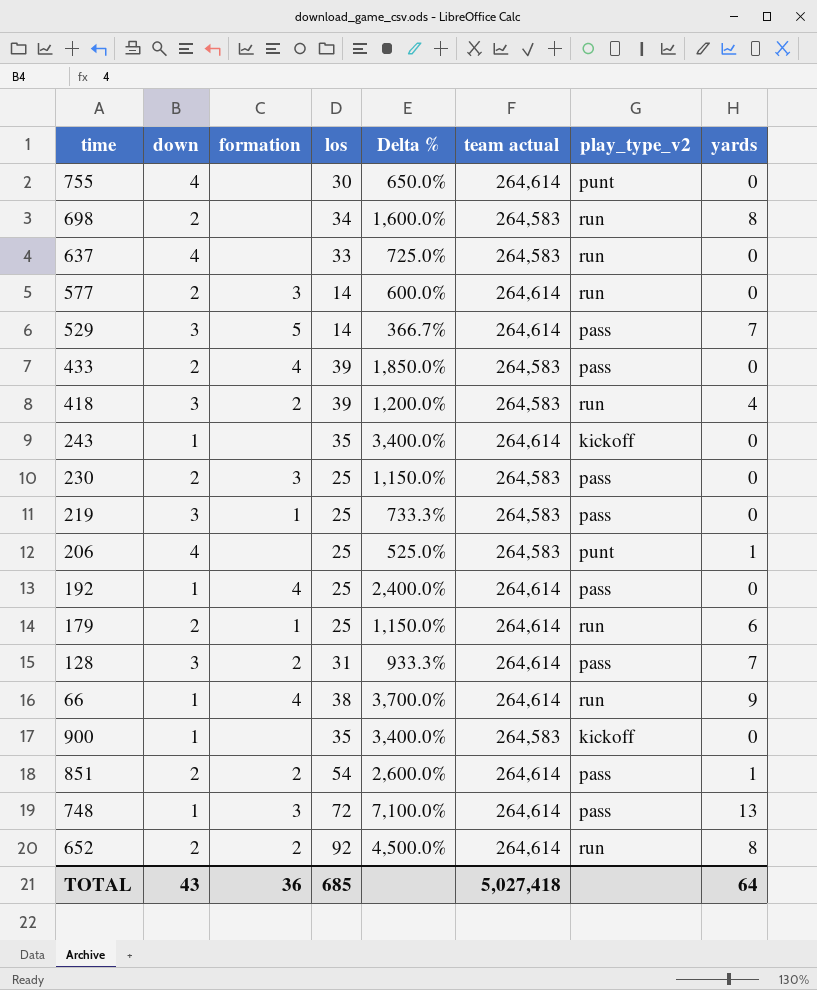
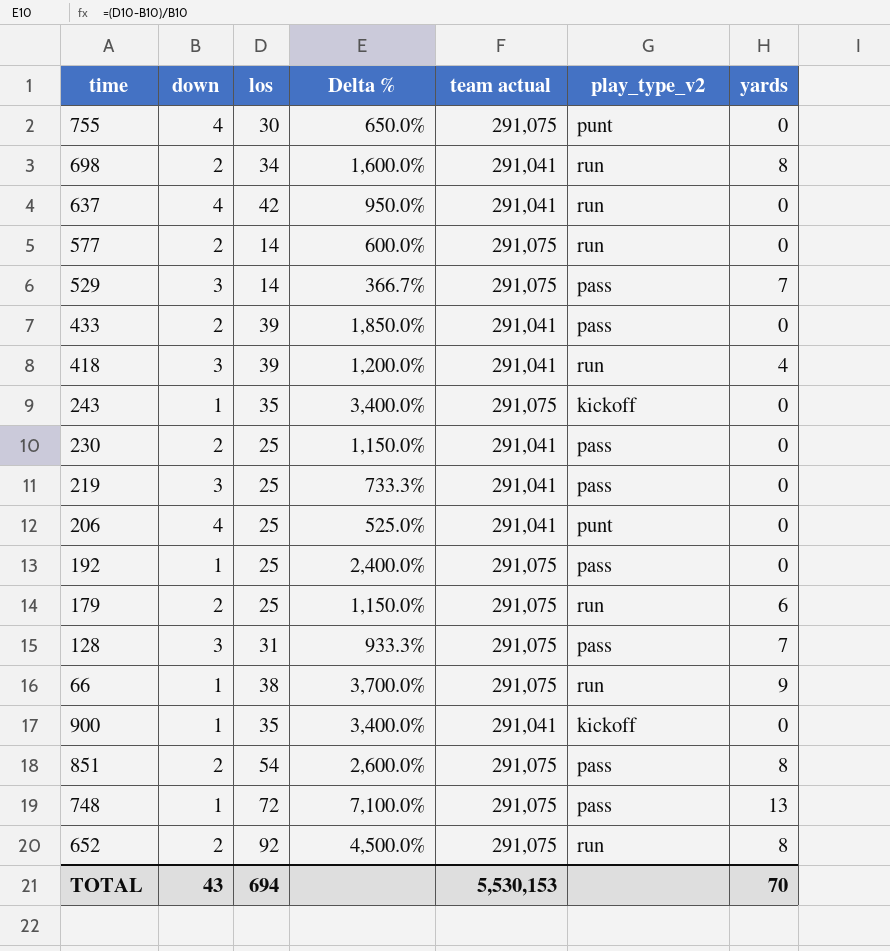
column formation | position: 3 -> none
755 | team actual: 264,614 -> 291,075
698 | team actual: 264,583 -> 291,041
637 | los: 33 -> 42
637 | Delta %: 725.0% -> 950.0%
637 | team actual: 264,583 -> 291,041
577 | team actual: 264,614 -> 291,075
529 | team actual: 264,614 -> 291,075
433 | team actual: 264,583 -> 291,041
418 | team actual: 264,583 -> 291,041
243 | team actual: 264,614 -> 291,075
230 | team actual: 264,583 -> 291,041
219 | team actual: 264,583 -> 291,041
206 | team actual: 264,583 -> 291,041
206 | yards: 1 -> 0
192 | team actual: 264,614 -> 291,075
179 | team actual: 264,614 -> 291,075
128 | team actual: 264,614 -> 291,075
66 | team actual: 264,614 -> 291,075
900 | team actual: 264,583 -> 291,041
851 | team actual: 264,614 -> 291,075
851 | yards: 1 -> 8
748 | team actual: 264,614 -> 291,075
652 | team actual: 264,614 -> 291,075
TOTAL | los: 685 -> 694
TOTAL | team actual: 5,027,418 -> 5,530,153
TOTAL | yards: 64 -> 70

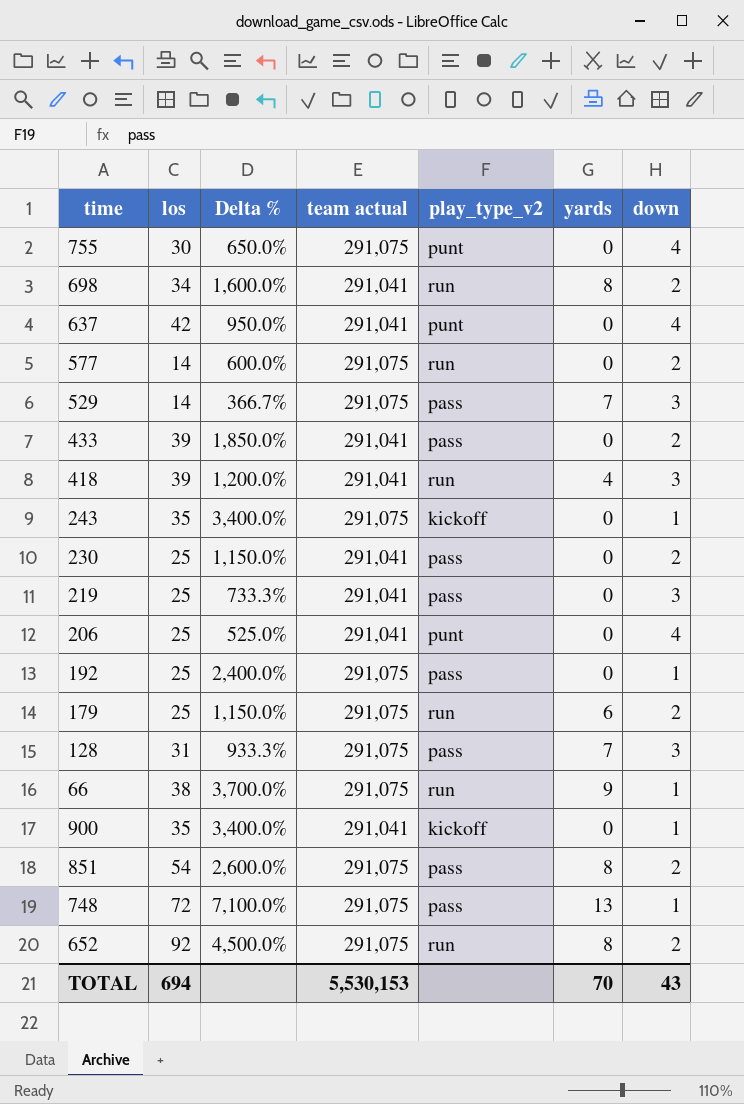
column down | position: 2 -> 7
637 | play_type_v2: run -> punt

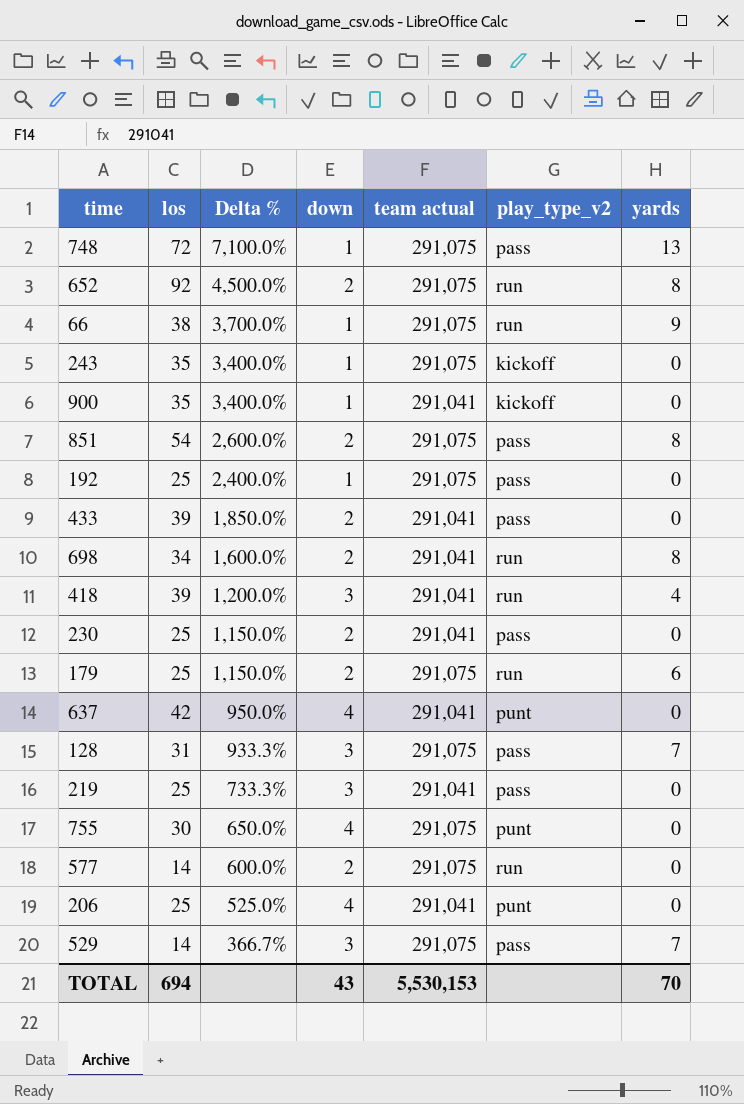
row order: none -> Delta % descending
column down | position: 7 -> 4

